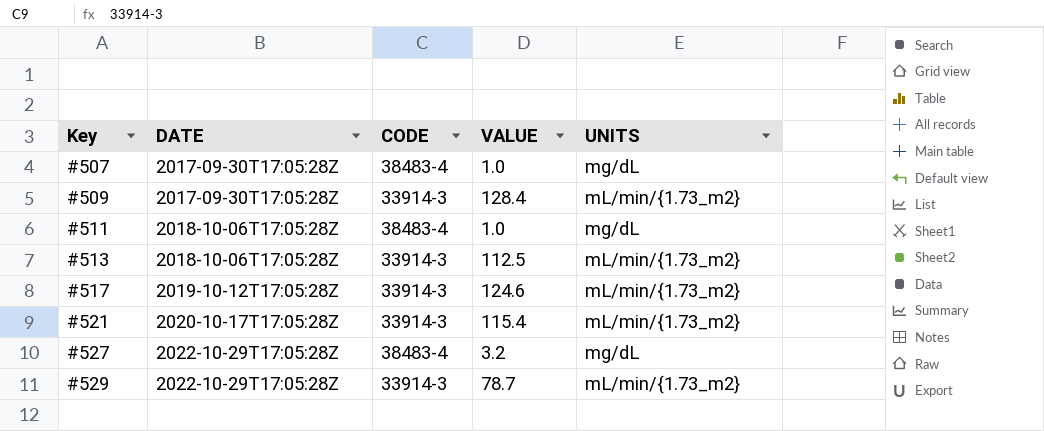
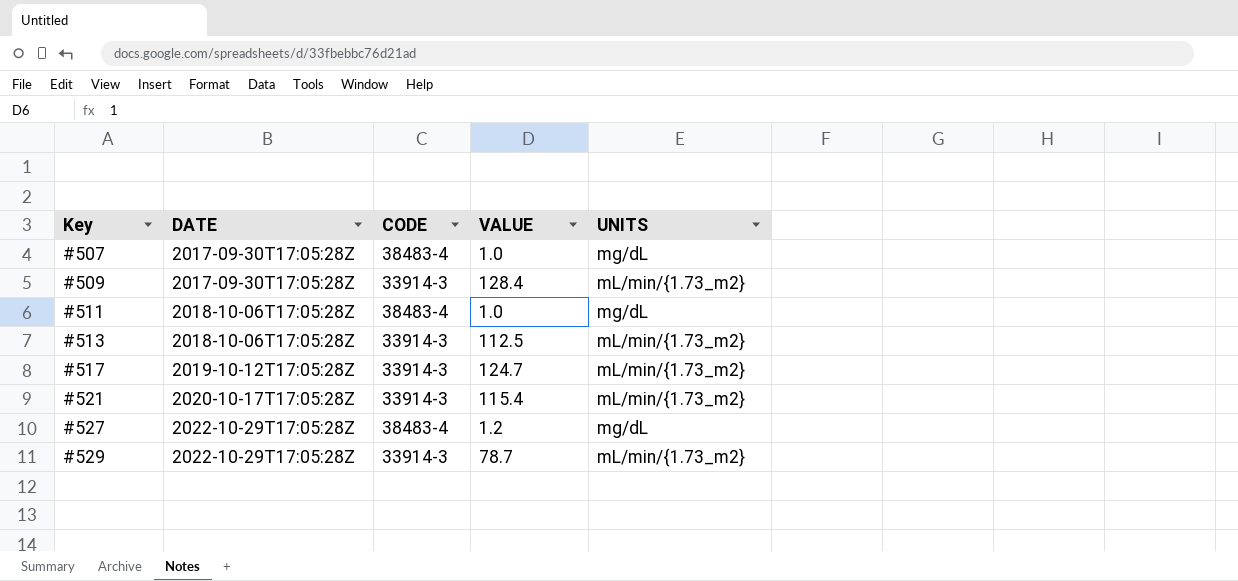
#517 | VALUE: 124.6 -> 124.7
#527 | VALUE: 3.2 -> 1.2

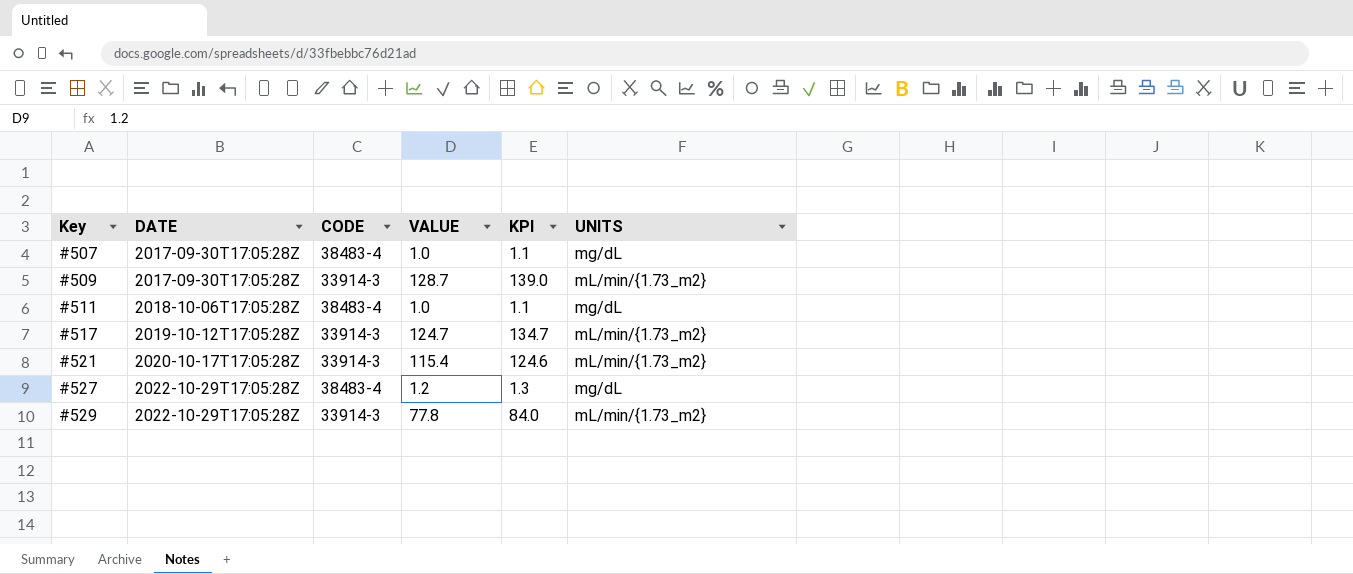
column KPI | formula: none -> [VALUE] * 1.08
row #513: 2018-10-06T17:05:28Z | 33914-3 | 112.5 | mL/min/{1.73_m2} -> none
#509 | VALUE: 128.4 -> 128.7
#529 | VALUE: 78.7 -> 77.8

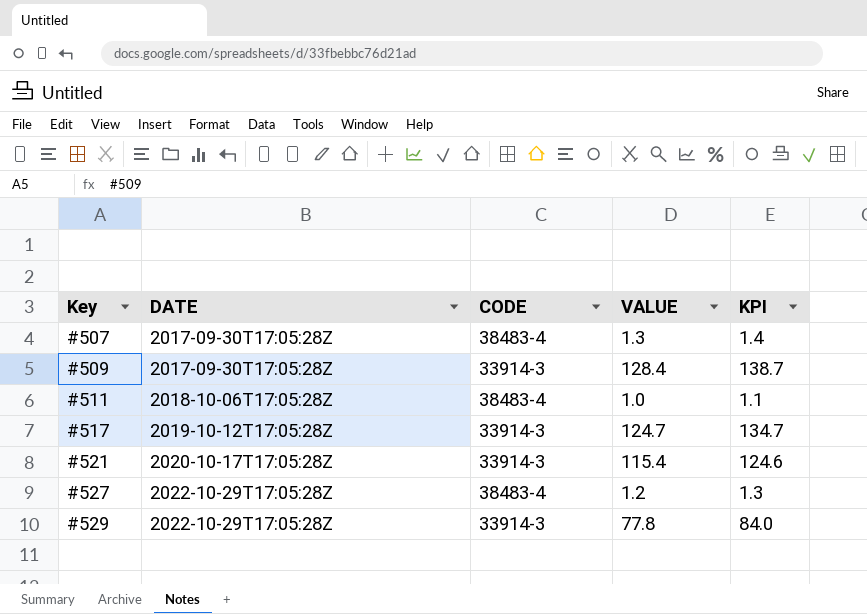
column UNITS | position: 6 -> none
#507 | VALUE: 1.0 -> 1.3
#507 | KPI: 1.1 -> 1.4
#509 | VALUE: 128.7 -> 128.4
#509 | KPI: 139.0 -> 138.7

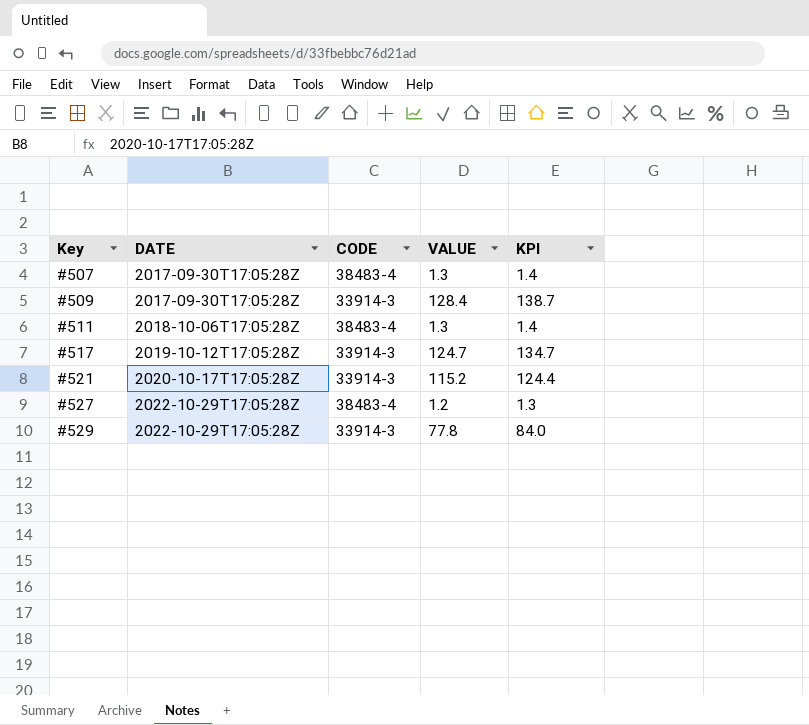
#511 | VALUE: 1.0 -> 1.3
#511 | KPI: 1.1 -> 1.4
#521 | VALUE: 115.4 -> 115.2
#521 | KPI: 124.6 -> 124.4

